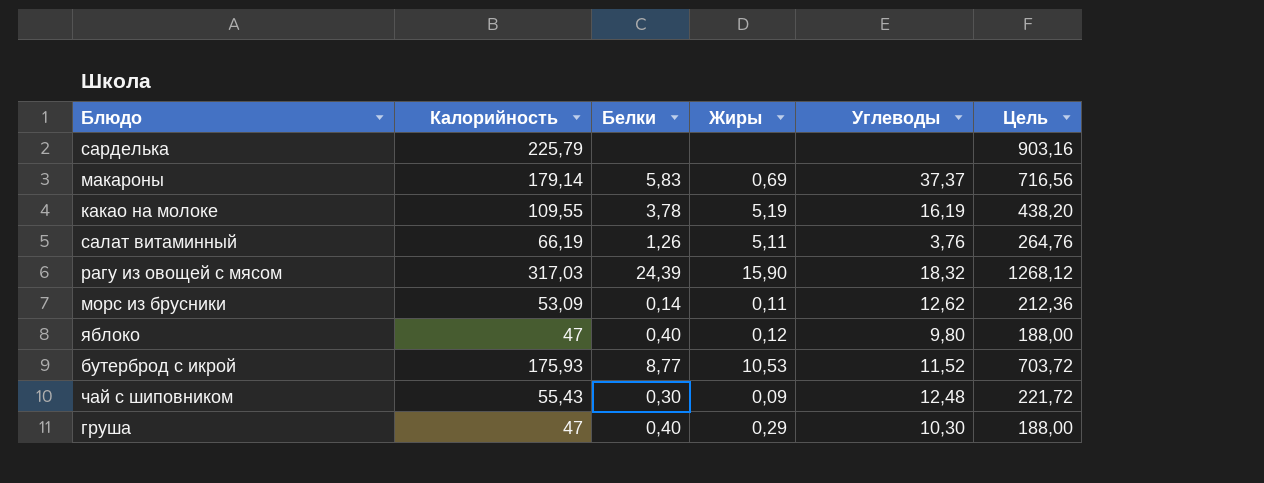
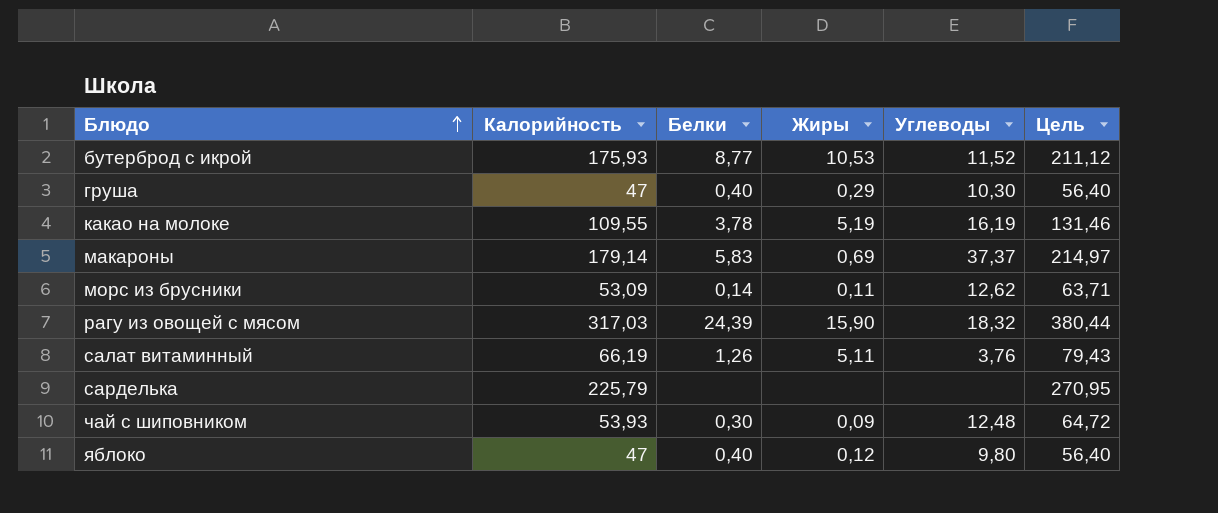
row order: none -> Блюдо ascending
column Цель | formula: [Калорийность] * 4 -> [Калорийность] * 1,2
чай с шиповником | Калорийность: 55,43 -> 53,93

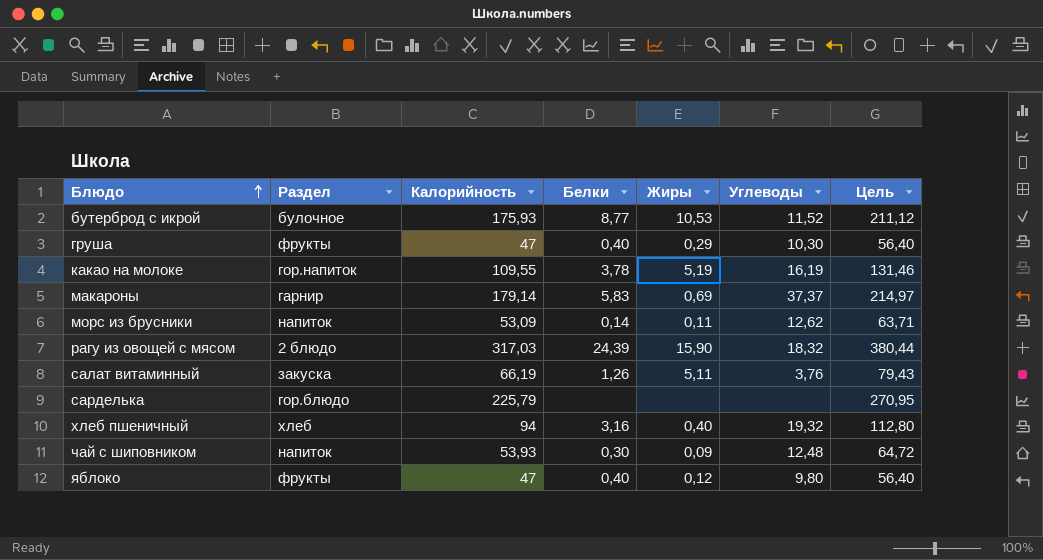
column Раздел | position: none -> 2
row хлеб пшеничный: none -> хлеб | 94 | 3,16 | 0,40 | 19,32 | 112,80

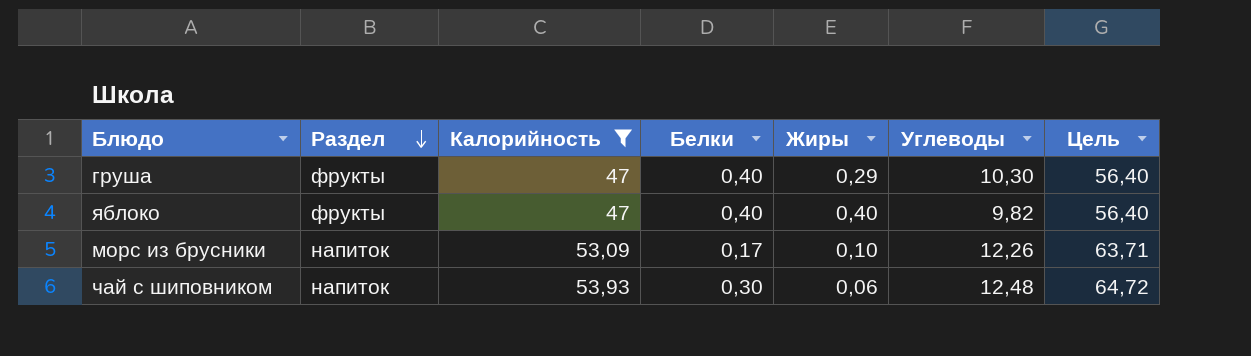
filter: none -> Калорийность <= 53,93
row order: Блюдо ascending -> Раздел descending
яблоко | Жиры: 0,12 -> 0,40
яблоко | Углеводы: 9,80 -> 9,82
морс из брусники | Белки: 0,14 -> 0,17
морс из брусники | Жиры: 0,11 -> 0,10
морс из брусники | Углеводы: 12,62 -> 12,26
чай с шиповником | Жиры: 0,09 -> 0,06

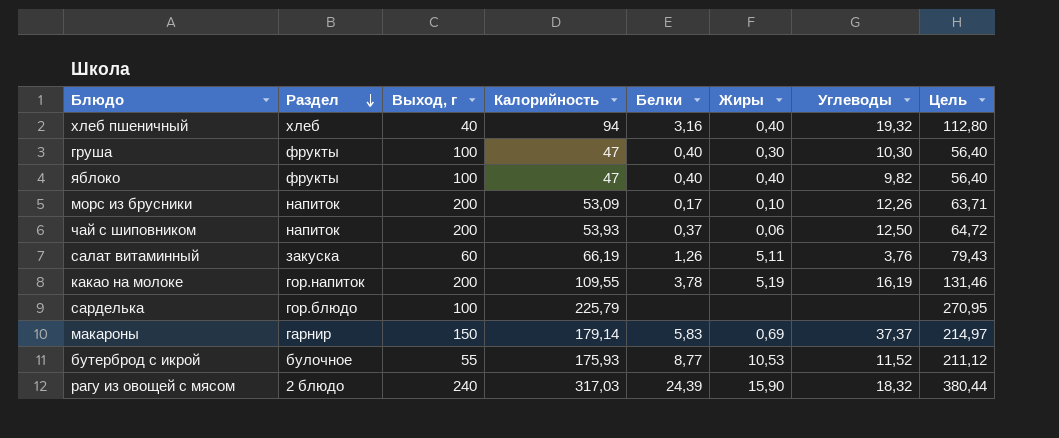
filter: Калорийность <= 53,93 -> none
column Выход, г | position: none -> 3
груша | Жиры: 0,29 -> 0,30
чай с шиповником | Белки: 0,30 -> 0,37
чай с шиповником | Углеводы: 12,48 -> 12,50

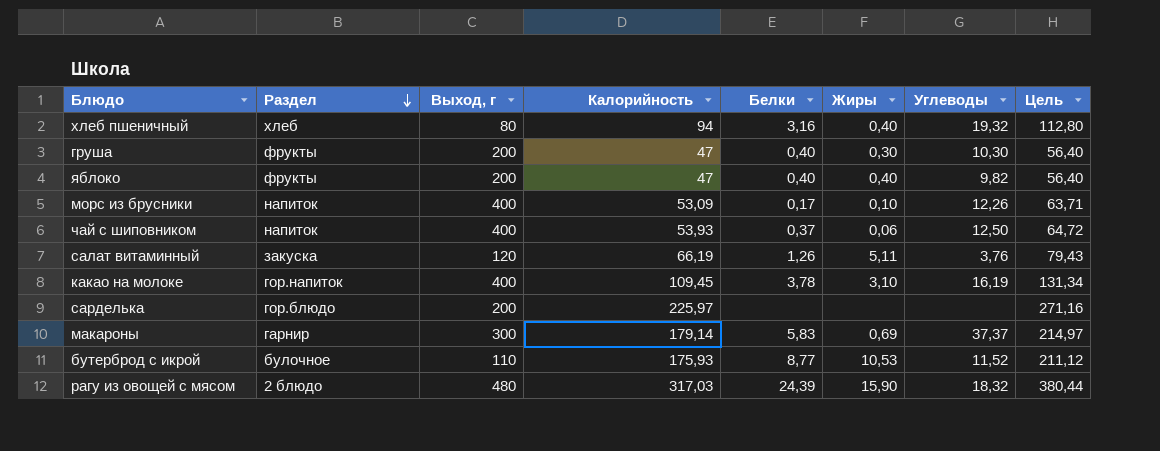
хлеб пшеничный | Выход, г: 40 -> 80
груша | Выход, г: 100 -> 200
яблоко | Выход, г: 100 -> 200
морс из брусники | Выход, г: 200 -> 400
чай с шиповником | Выход, г: 200 -> 400
салат витаминный | Выход, г: 60 -> 120
какао на молоке | Выход, г: 200 -> 400
какао на молоке | Калорийность: 109,55 -> 109,45
какао на молоке | Жиры: 5,19 -> 3,10
какао на молоке | Цель: 131,46 -> 131,34
сарделька | Выход, г: 100 -> 200
сарделька | Калорийность: 225,79 -> 225,97
сарделька | Цель: 270,95 -> 271,16
макароны | Выход, г: 150 -> 300
бутерброд с икрой | Выход, г: 55 -> 110
рагу из овощей с мясом | Выход, г: 240 -> 480

